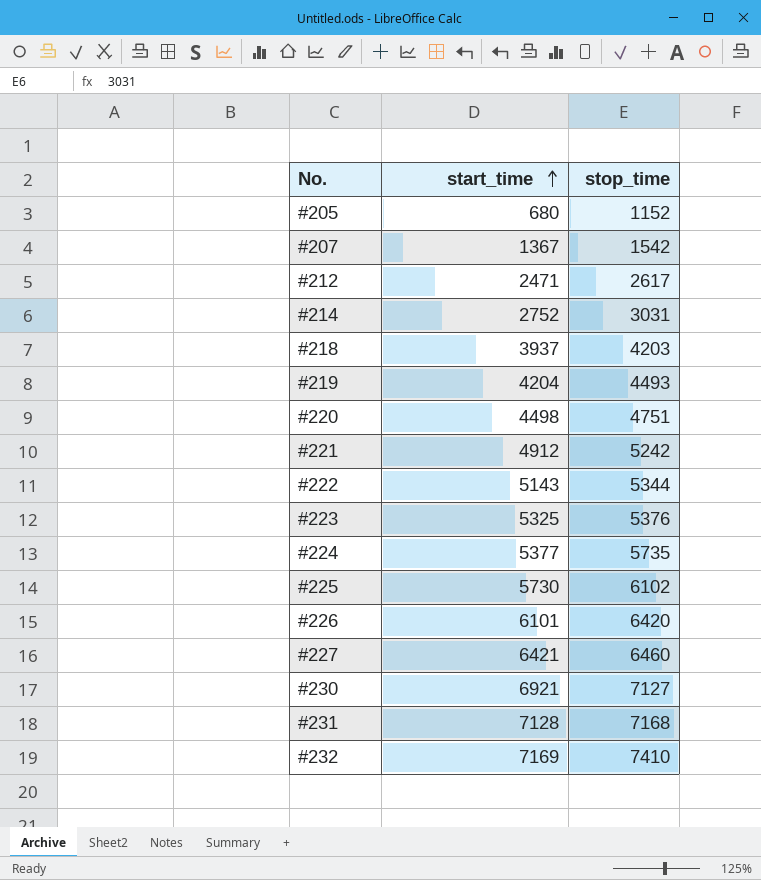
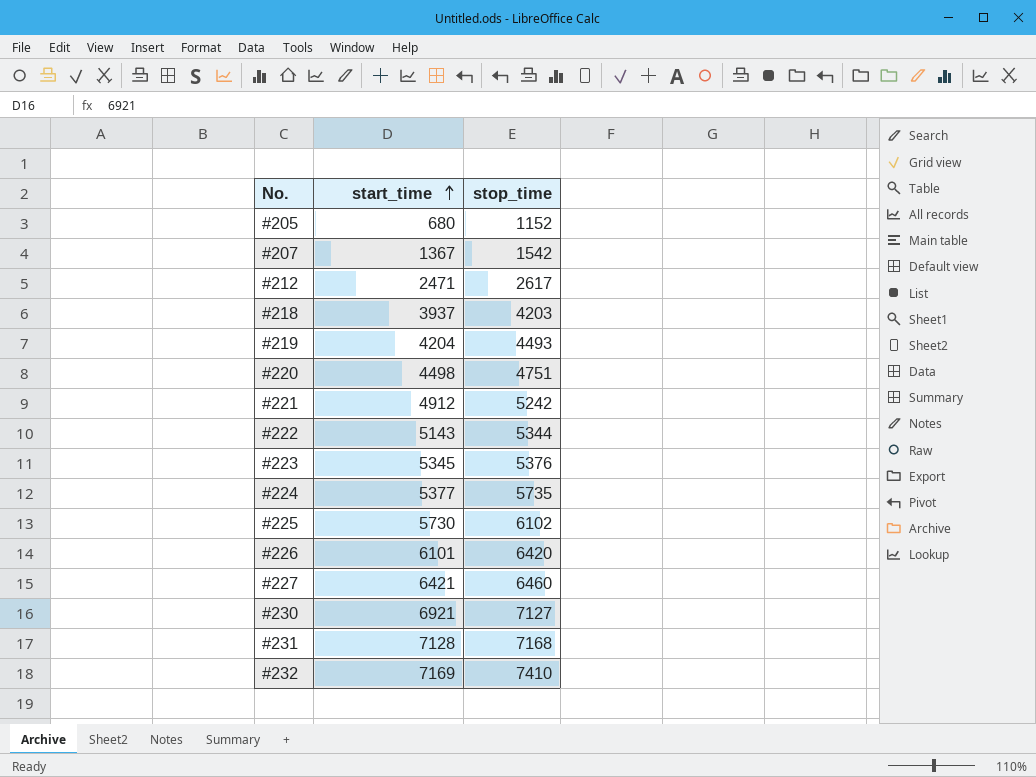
row #214: 2752 | 3031 -> none
#223 | start_time: 5325 -> 5345

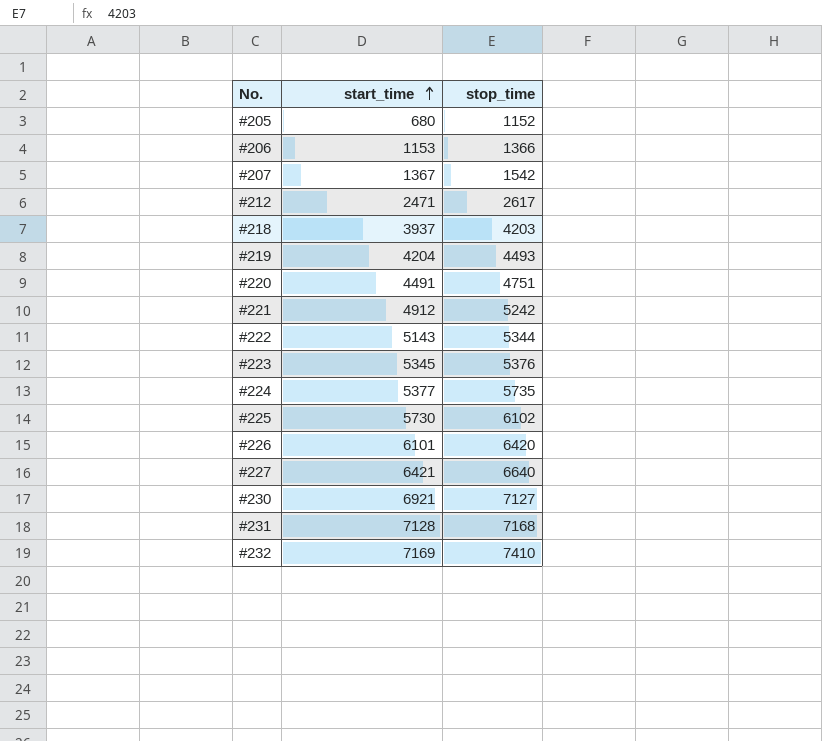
row #206: none -> 1153 | 1366
#220 | start_time: 4498 -> 4491
#227 | stop_time: 6460 -> 6640

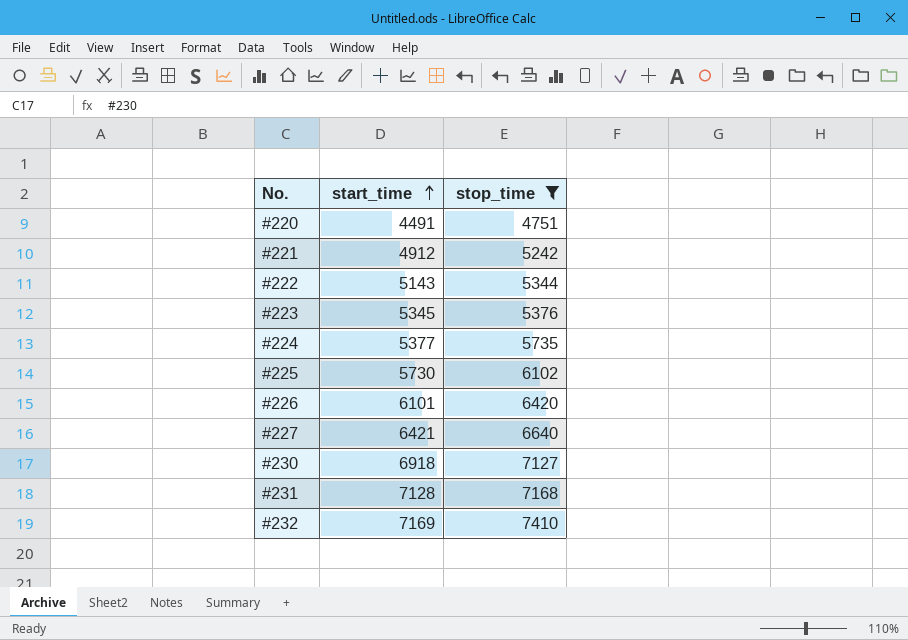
filter: none -> stop_time >= 4751
#230 | start_time: 6921 -> 6918

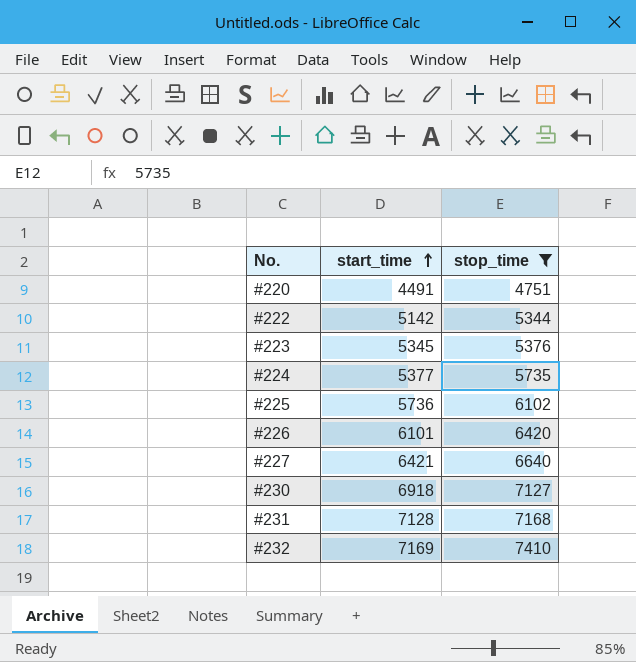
row #221: 4912 | 5242 -> none
#222 | start_time: 5143 -> 5142
#225 | start_time: 5730 -> 5736

